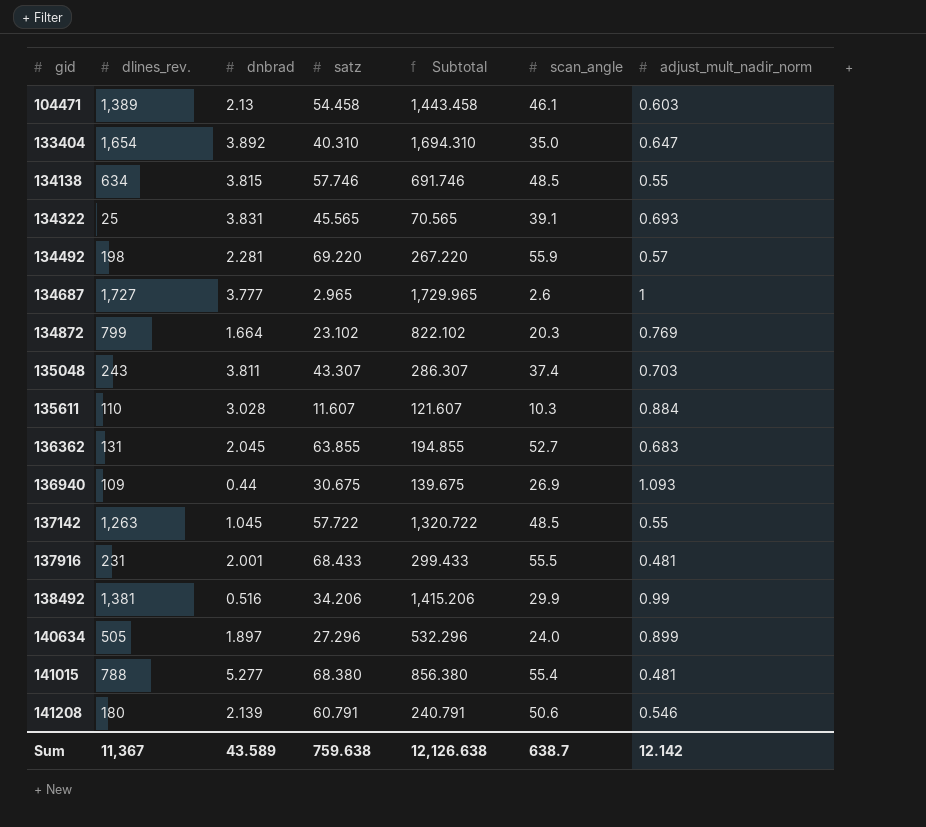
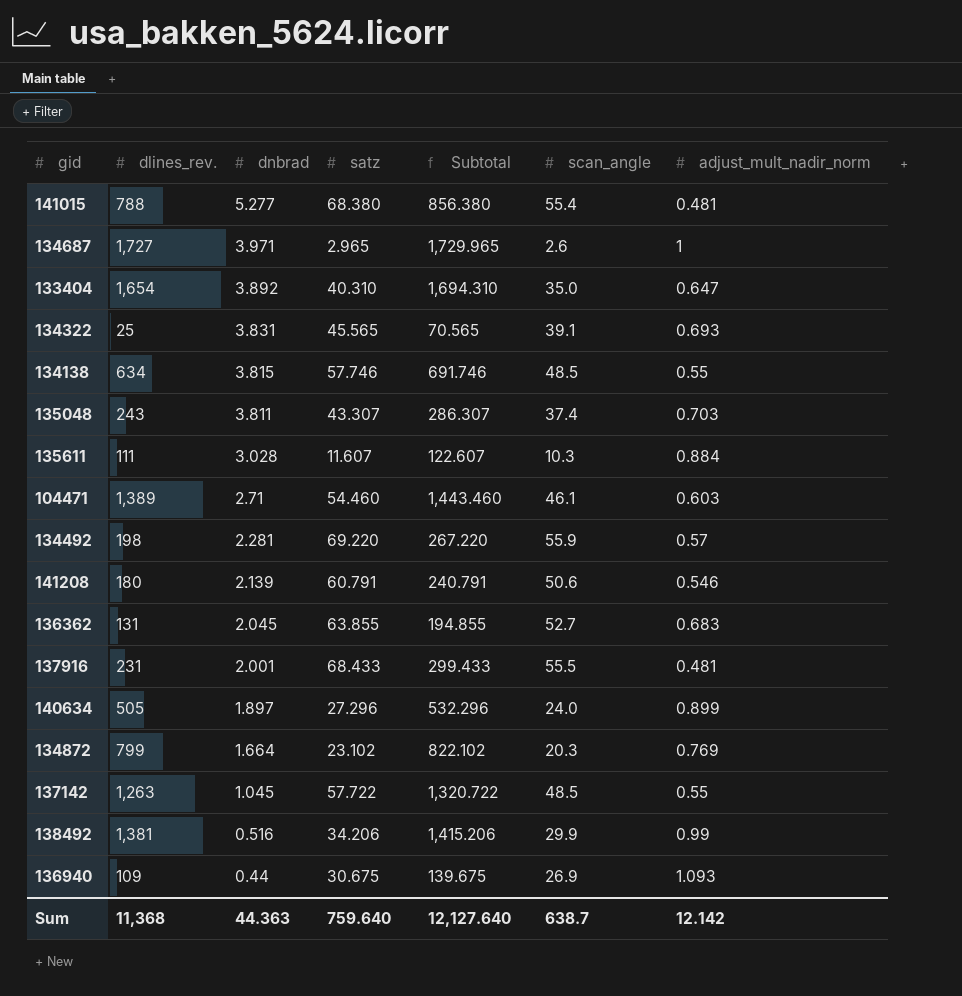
row order: gid ascending -> dnbrad descending
134687 | dnbrad: 3.777 -> 3.971
135611 | dlines_rev.: 110 -> 111
135611 | Subtotal: 121.607 -> 122.607
104471 | dnbrad: 2.13 -> 2.71
104471 | satz: 54.458 -> 54.460
104471 | Subtotal: 1,443.458 -> 1,443.460
Sum | dlines_rev.: 11,367 -> 11,368
Sum | dnbrad: 43.589 -> 44.363
Sum | satz: 759.638 -> 759.640
Sum | Subtotal: 12,126.638 -> 12,127.640

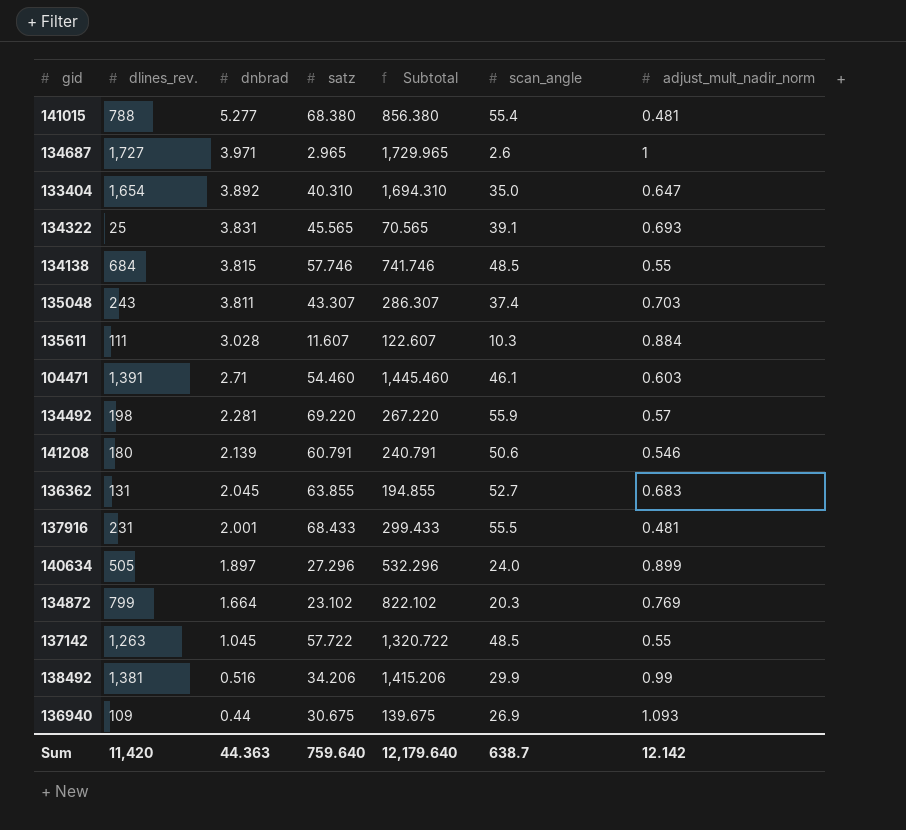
134138 | dlines_rev.: 634 -> 684
134138 | Subtotal: 691.746 -> 741.746
104471 | dlines_rev.: 1,389 -> 1,391
104471 | Subtotal: 1,443.460 -> 1,445.460
Sum | dlines_rev.: 11,368 -> 11,420
Sum | Subtotal: 12,127.640 -> 12,179.640

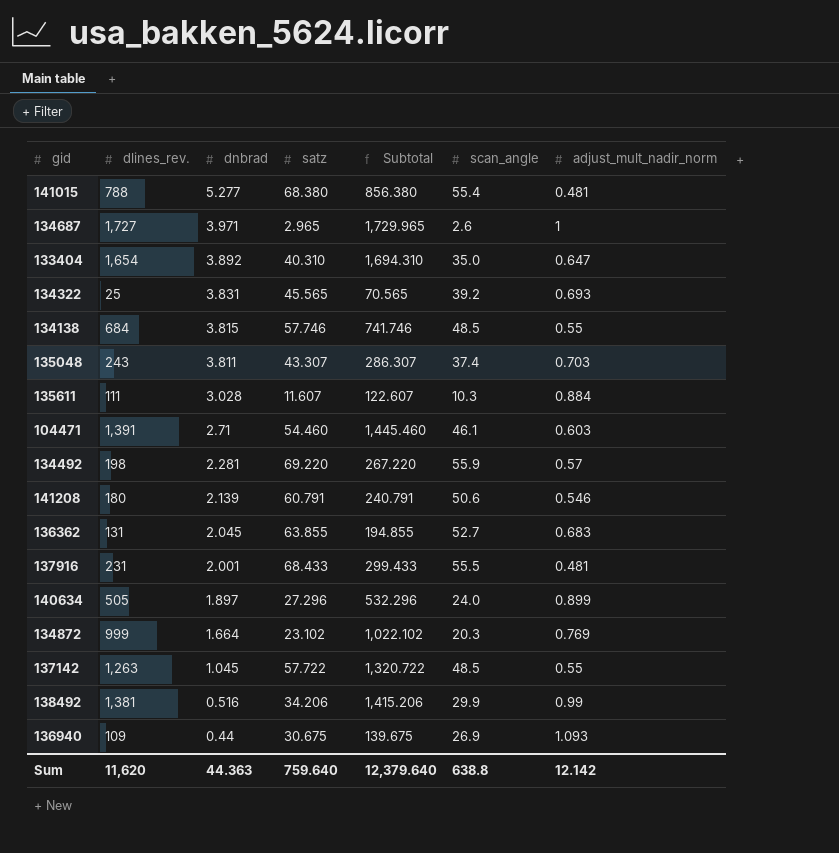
134322 | scan_angle: 39.1 -> 39.2
134872 | dlines_rev.: 799 -> 999
134872 | Subtotal: 822.102 -> 1,022.102
Sum | dlines_rev.: 11,420 -> 11,620
Sum | Subtotal: 12,179.640 -> 12,379.640
Sum | scan_angle: 638.7 -> 638.8

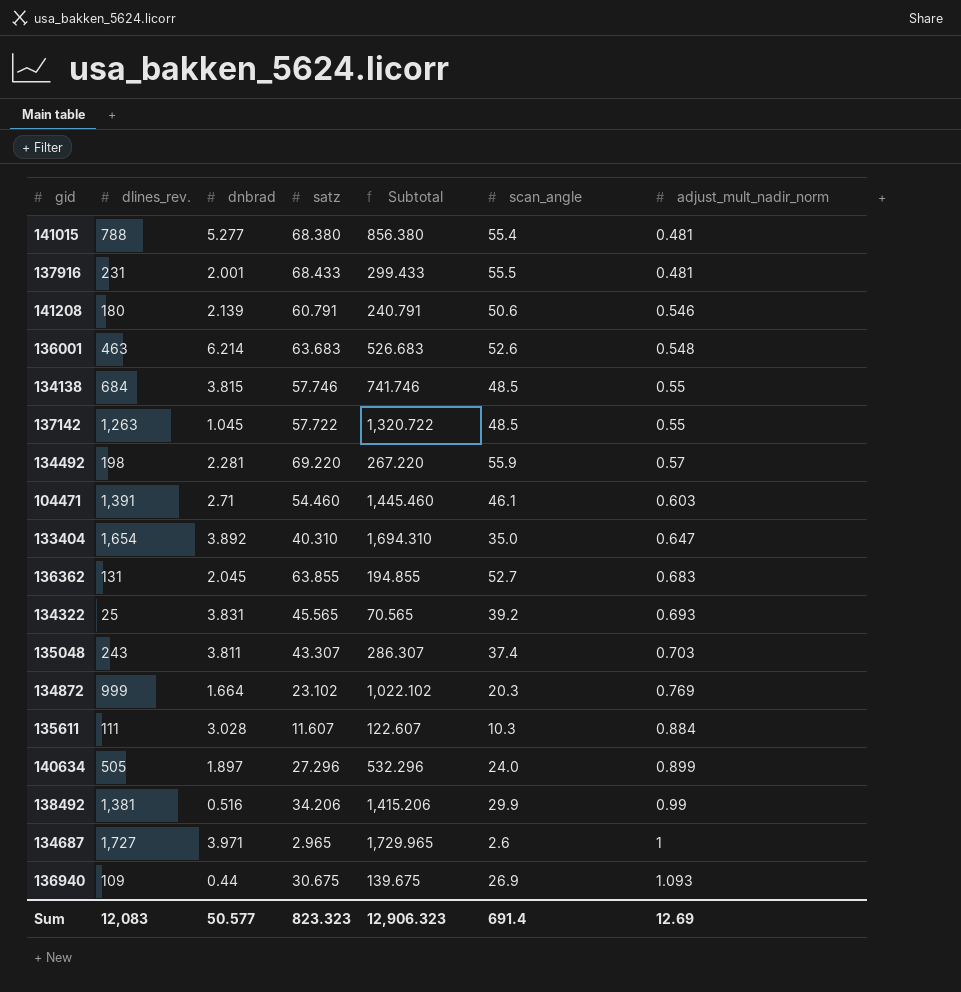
row order: dnbrad descending -> adjust_mult_nadir_norm ascending
row 136001: none -> 463 | 6.214 | 63.683 | 526.683 | 52.6 | 0.548
Sum | dlines_rev.: 11,620 -> 12,083
Sum | dnbrad: 44.363 -> 50.577
Sum | satz: 759.640 -> 823.323
Sum | Subtotal: 12,379.640 -> 12,906.323
Sum | scan_angle: 638.8 -> 691.4
Sum | adjust_mult_nadir_norm: 12.142 -> 12.69

